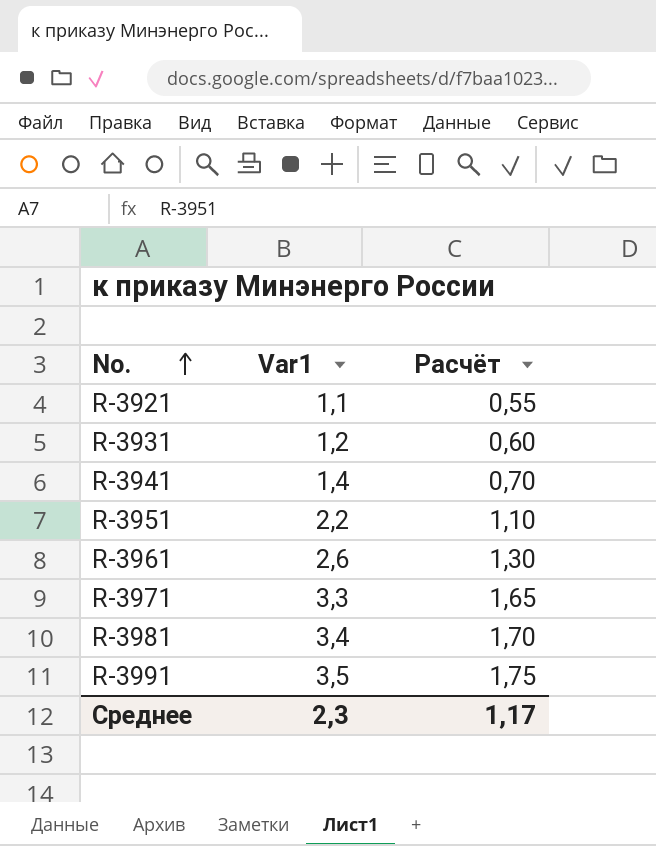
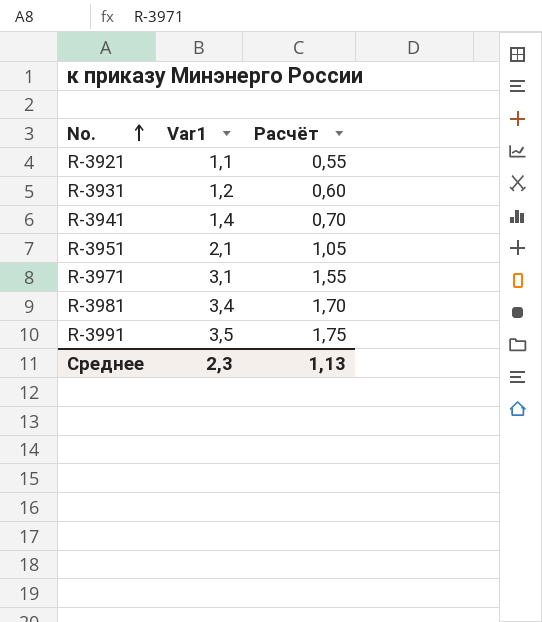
row R-3961: 2,6 | 1,30 -> none
R-3951 | Var1: 2,2 -> 2,1
R-3951 | Расчёт: 1,10 -> 1,05
R-3971 | Var1: 3,3 -> 3,1
R-3971 | Расчёт: 1,65 -> 1,55
Среднее | Расчёт: 1,17 -> 1,13

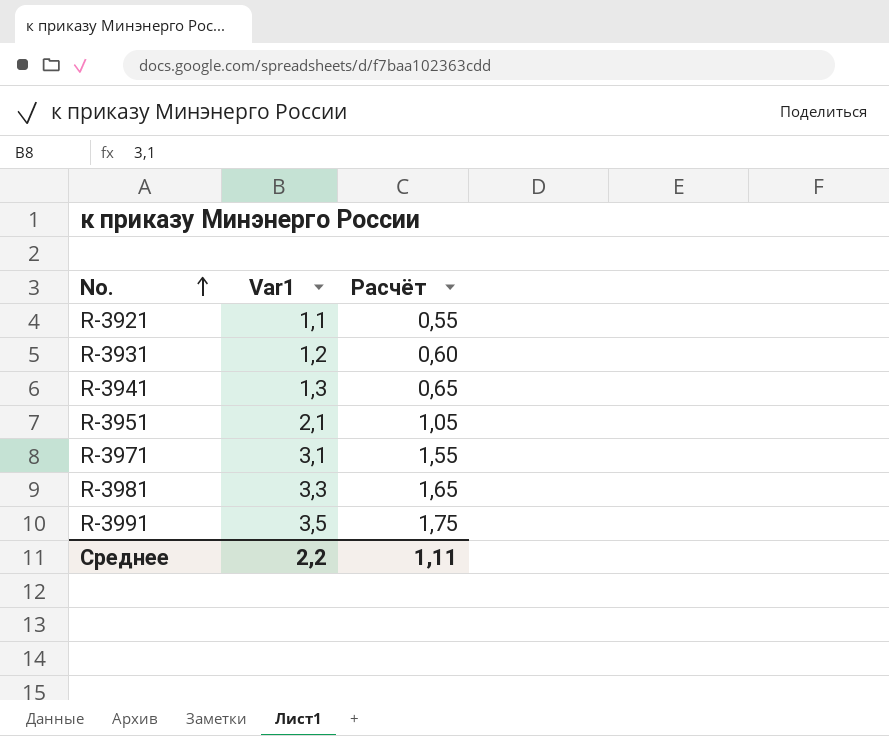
R-3941 | Var1: 1,4 -> 1,3
R-3941 | Расчёт: 0,70 -> 0,65
R-3981 | Var1: 3,4 -> 3,3
R-3981 | Расчёт: 1,70 -> 1,65
Среднее | Var1: 2,3 -> 2,2
Среднее | Расчёт: 1,13 -> 1,11

